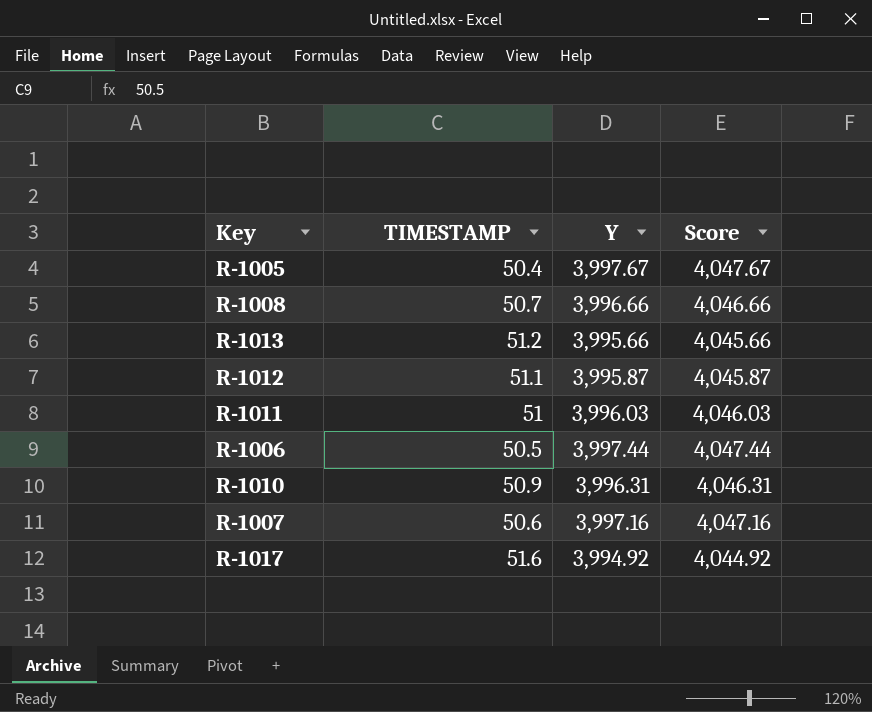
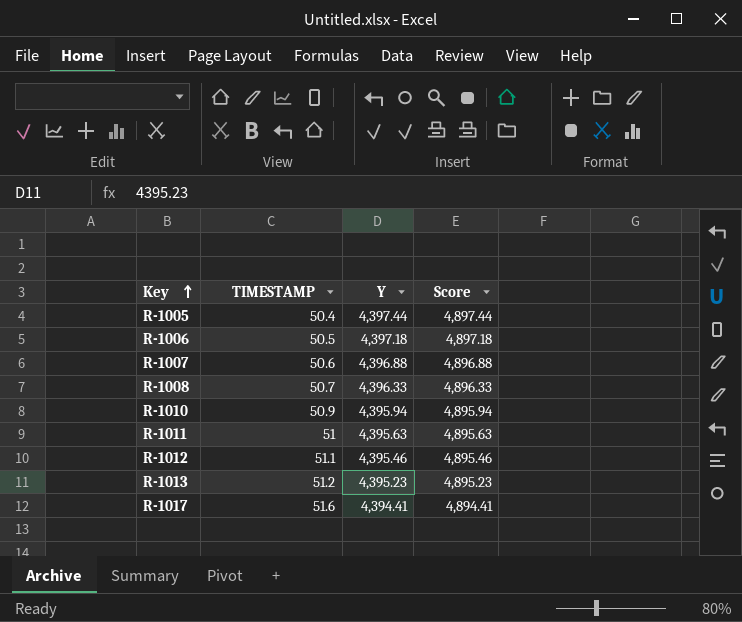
row order: none -> Key ascending
column Score | formula: [Y] + 50 -> [Y] + 500
R-1005 | Y: 3,997.67 -> 4,397.44
R-1006 | Y: 3,997.44 -> 4,397.18
R-1007 | Y: 3,997.16 -> 4,396.88
R-1008 | Y: 3,996.66 -> 4,396.33
R-1010 | Y: 3,996.31 -> 4,395.94
R-1011 | Y: 3,996.03 -> 4,395.63
R-1012 | Y: 3,995.87 -> 4,395.46
R-1013 | Y: 3,995.66 -> 4,395.23
R-1017 | Y: 3,994.92 -> 4,394.41

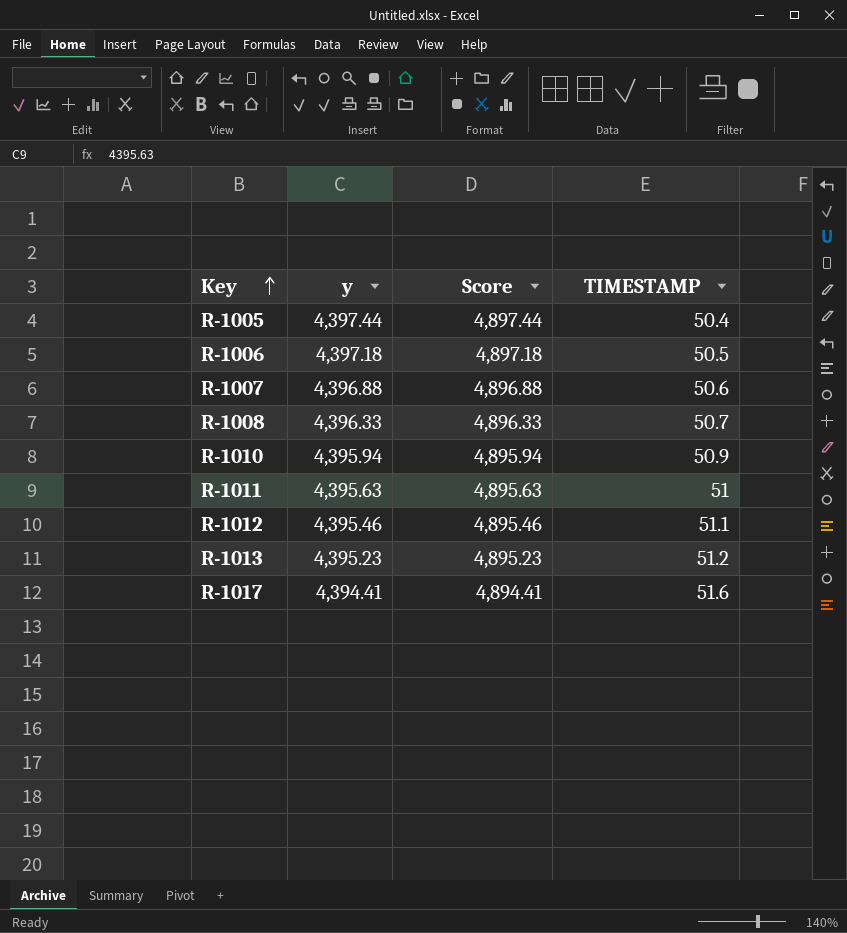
column name: Y -> y
column TIMESTAMP | position: 2 -> 4

